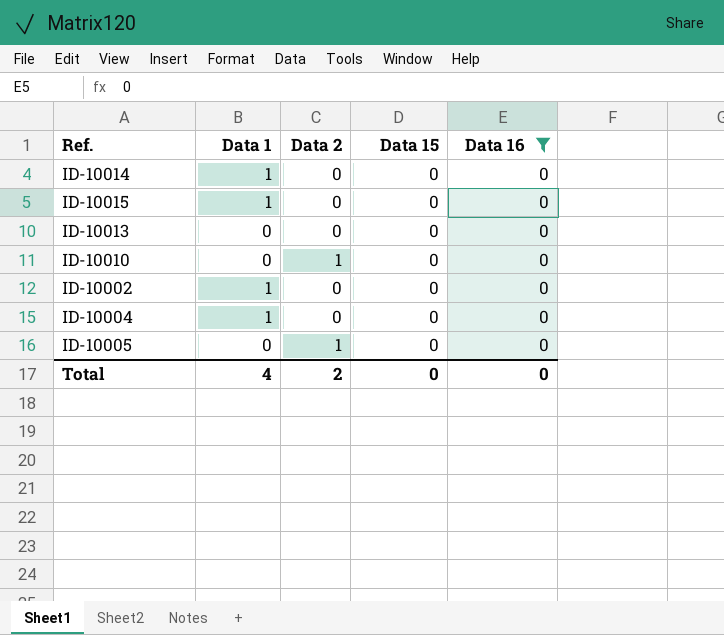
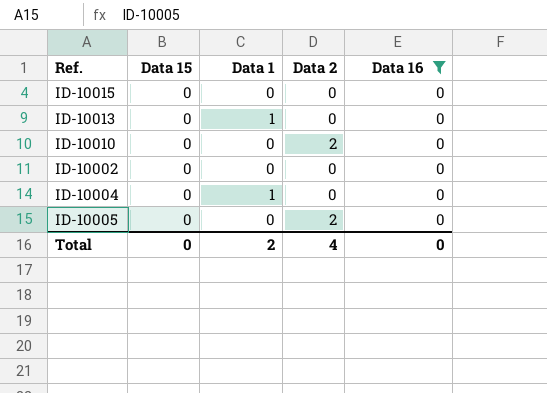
column Data 15 | position: 4 -> 2
row ID-10014: 1 | 0 | 0 | 0 -> none
ID-10015 | Data 1: 1 -> 0
ID-10013 | Data 1: 0 -> 1
ID-10010 | Data 2: 1 -> 2
ID-10002 | Data 1: 1 -> 0
ID-10005 | Data 2: 1 -> 2
Total | Data 1: 4 -> 2
Total | Data 2: 2 -> 4

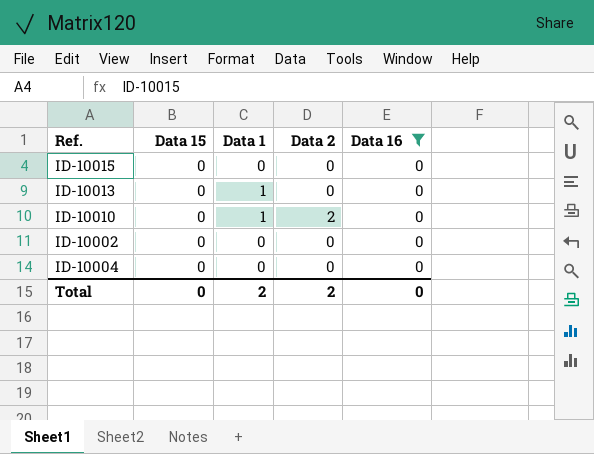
row ID-10005: 0 | 0 | 2 | 0 -> none
ID-10010 | Data 1: 0 -> 1
ID-10004 | Data 1: 1 -> 0
Total | Data 2: 4 -> 2

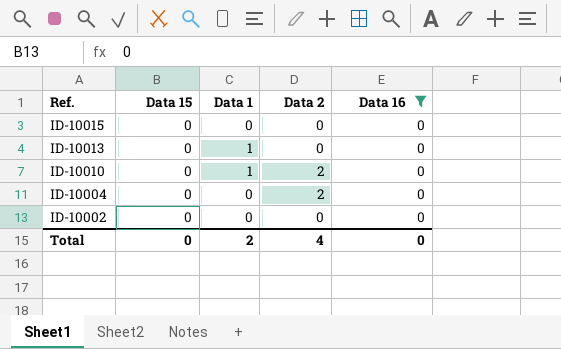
row order: none -> Ref. descending
ID-10004 | Data 2: 0 -> 2
Total | Data 2: 2 -> 4

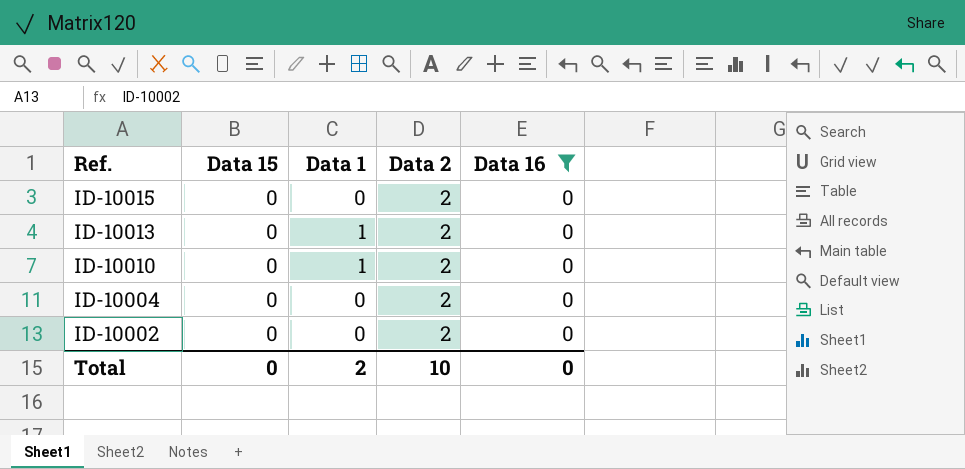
ID-10015 | Data 2: 0 -> 2
ID-10013 | Data 2: 0 -> 2
ID-10002 | Data 2: 0 -> 2
Total | Data 2: 4 -> 10

